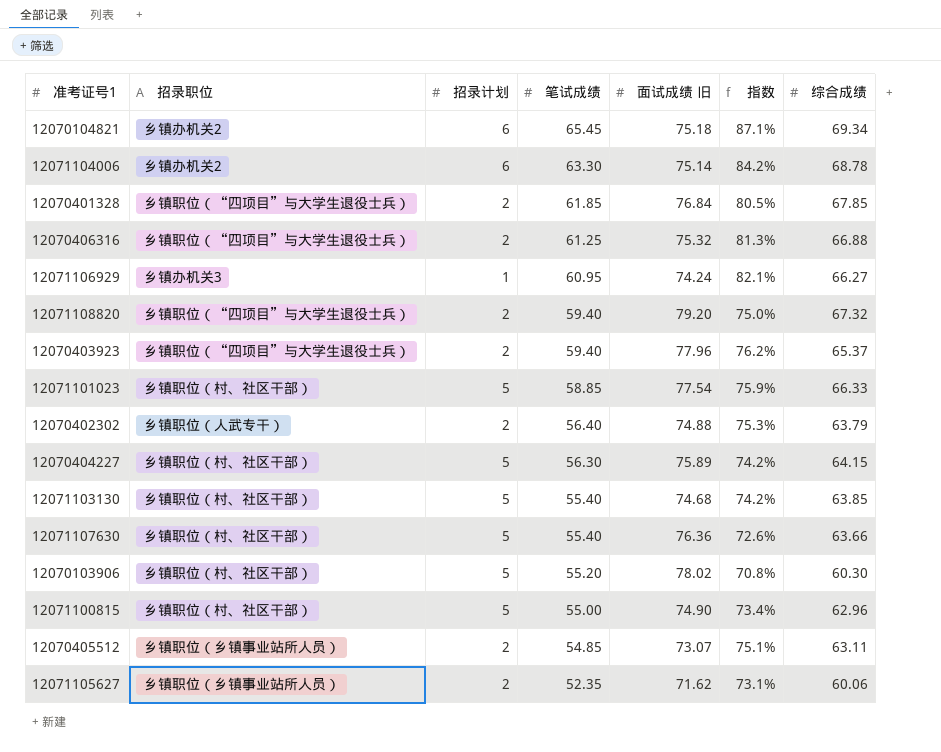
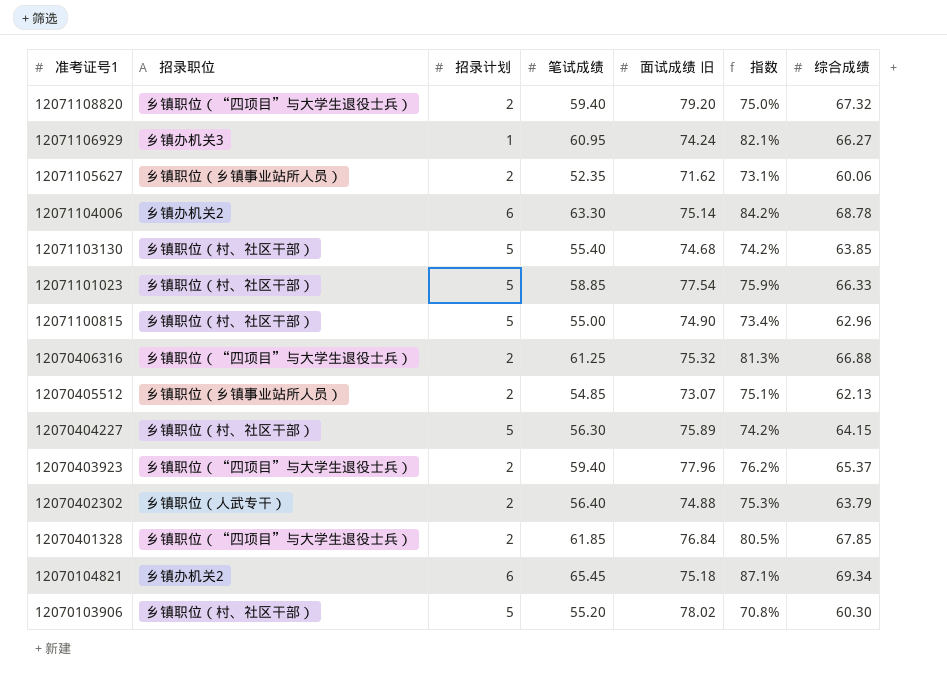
row order: 笔试成绩 descending -> 准考证号1 descending
row 12071107630: 乡镇职位（村、社区干部） | 5 | 55.40 | 76.36 | 72.6% | 63.66 -> none
12070405512 | 综合成绩: 63.11 -> 62.13

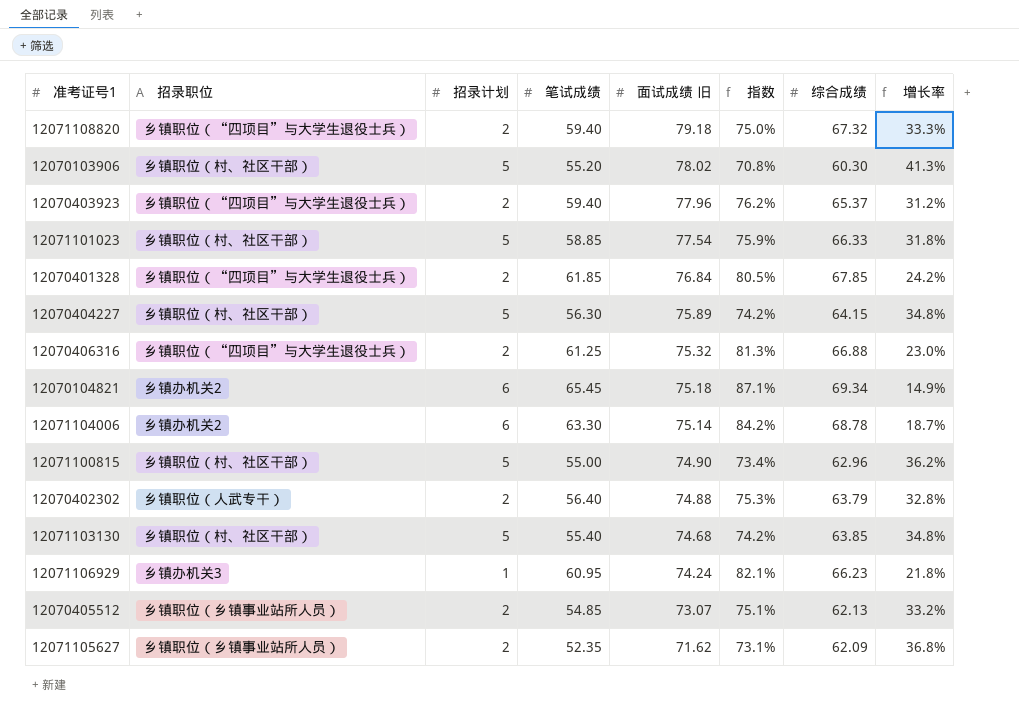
row order: 准考证号1 descending -> 面试成绩 旧 descending
column 增长率 | formula: none -> ([面试成绩 旧] - [笔试成绩]) / [笔试成绩]
12071108820 | 面试成绩 旧: 79.20 -> 79.18
12071106929 | 综合成绩: 66.27 -> 66.23
12071105627 | 综合成绩: 60.06 -> 62.09

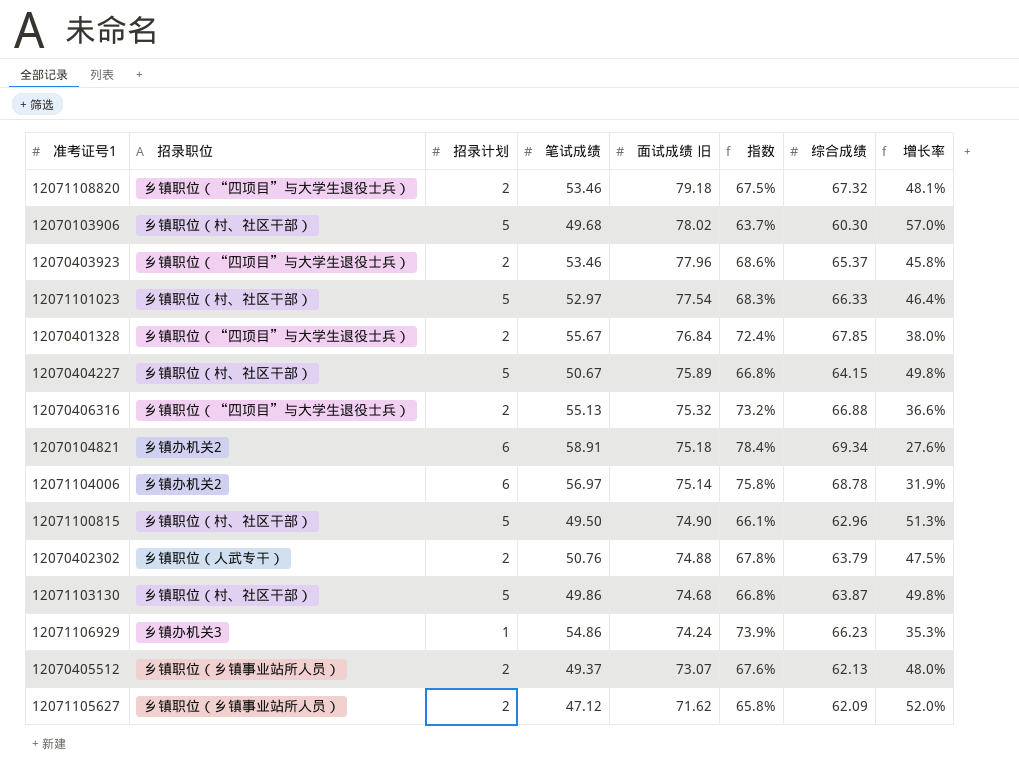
12071108820 | 笔试成绩: 59.40 -> 53.46
12071108820 | 指数: 75.0% -> 67.5%
12071108820 | 增长率: 33.3% -> 48.1%
12070103906 | 笔试成绩: 55.20 -> 49.68
12070103906 | 指数: 70.8% -> 63.7%
12070103906 | 增长率: 41.3% -> 57.0%
12070403923 | 笔试成绩: 59.40 -> 53.46
12070403923 | 指数: 76.2% -> 68.6%
12070403923 | 增长率: 31.2% -> 45.8%
12071101023 | 笔试成绩: 58.85 -> 52.97
12071101023 | 指数: 75.9% -> 68.3%
12071101023 | 增长率: 31.8% -> 46.4%
12070401328 | 笔试成绩: 61.85 -> 55.67
12070401328 | 指数: 80.5% -> 72.4%
12070401328 | 增长率: 24.2% -> 38.0%
12070404227 | 笔试成绩: 56.30 -> 50.67
12070404227 | 指数: 74.2% -> 66.8%
12070404227 | 增长率: 34.8% -> 49.8%
12070406316 | 笔试成绩: 61.25 -> 55.13
12070406316 | 指数: 81.3% -> 73.2%
12070406316 | 增长率: 23.0% -> 36.6%
12070104821 | 笔试成绩: 65.45 -> 58.91
12070104821 | 指数: 87.1% -> 78.4%
12070104821 | 增长率: 14.9% -> 27.6%
12071104006 | 笔试成绩: 63.30 -> 56.97
12071104006 | 指数: 84.2% -> 75.8%
12071104006 | 增长率: 18.7% -> 31.9%
12071100815 | 笔试成绩: 55.00 -> 49.50
12071100815 | 指数: 73.4% -> 66.1%
12071100815 | 增长率: 36.2% -> 51.3%
12070402302 | 笔试成绩: 56.40 -> 50.76
12070402302 | 指数: 75.3% -> 67.8%
12070402302 | 增长率: 32.8% -> 47.5%
12071103130 | 笔试成绩: 55.40 -> 49.86
12071103130 | 指数: 74.2% -> 66.8%
12071103130 | 综合成绩: 63.85 -> 63.87
12071103130 | 增长率: 34.8% -> 49.8%
12071106929 | 笔试成绩: 60.95 -> 54.86
12071106929 | 指数: 82.1% -> 73.9%
12071106929 | 增长率: 21.8% -> 35.3%
12070405512 | 笔试成绩: 54.85 -> 49.37
12070405512 | 指数: 75.1% -> 67.6%
12070405512 | 增长率: 33.2% -> 48.0%
12071105627 | 笔试成绩: 52.35 -> 47.12
12071105627 | 指数: 73.1% -> 65.8%
12071105627 | 增长率: 36.8% -> 52.0%

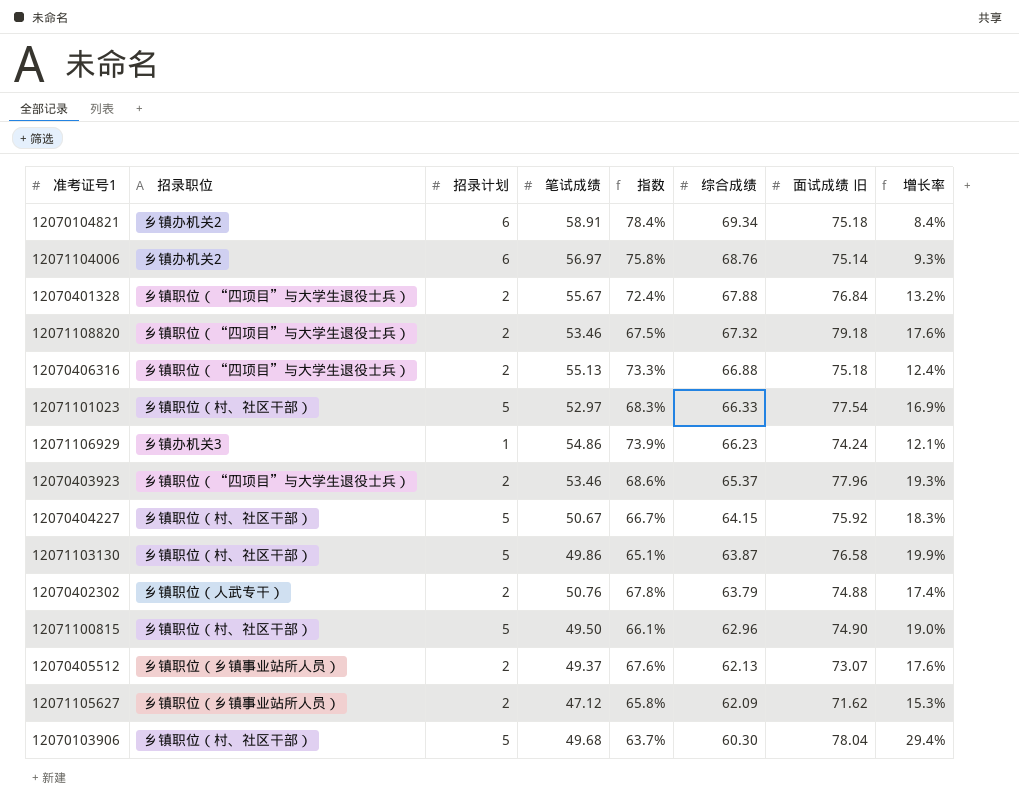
row order: 面试成绩 旧 descending -> 综合成绩 descending
column 面试成绩 旧 | position: 5 -> 7
column 增长率 | formula: ([面试成绩 旧] - [笔试成绩]) / [笔试成绩] -> ([面试成绩 旧] - [综合成绩]) / [综合成绩]
12071104006 | 综合成绩: 68.78 -> 68.76
12070401328 | 综合成绩: 67.85 -> 67.88
12070406316 | 指数: 73.2% -> 73.3%
12070406316 | 面试成绩 旧: 75.32 -> 75.18
12070404227 | 指数: 66.8% -> 66.7%
12070404227 | 面试成绩 旧: 75.89 -> 75.92
12071103130 | 指数: 66.8% -> 65.1%
12071103130 | 面试成绩 旧: 74.68 -> 76.58
12070103906 | 面试成绩 旧: 78.02 -> 78.04

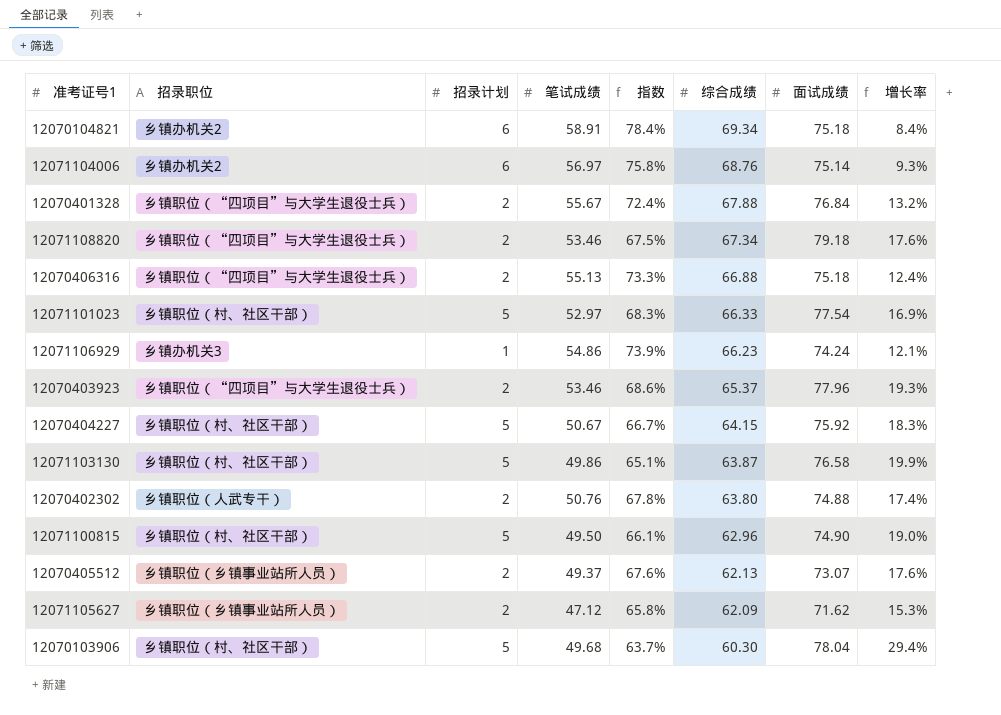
column name: 面试成绩 旧 -> 面试成绩
12071108820 | 综合成绩: 67.32 -> 67.34
12070402302 | 综合成绩: 63.79 -> 63.80

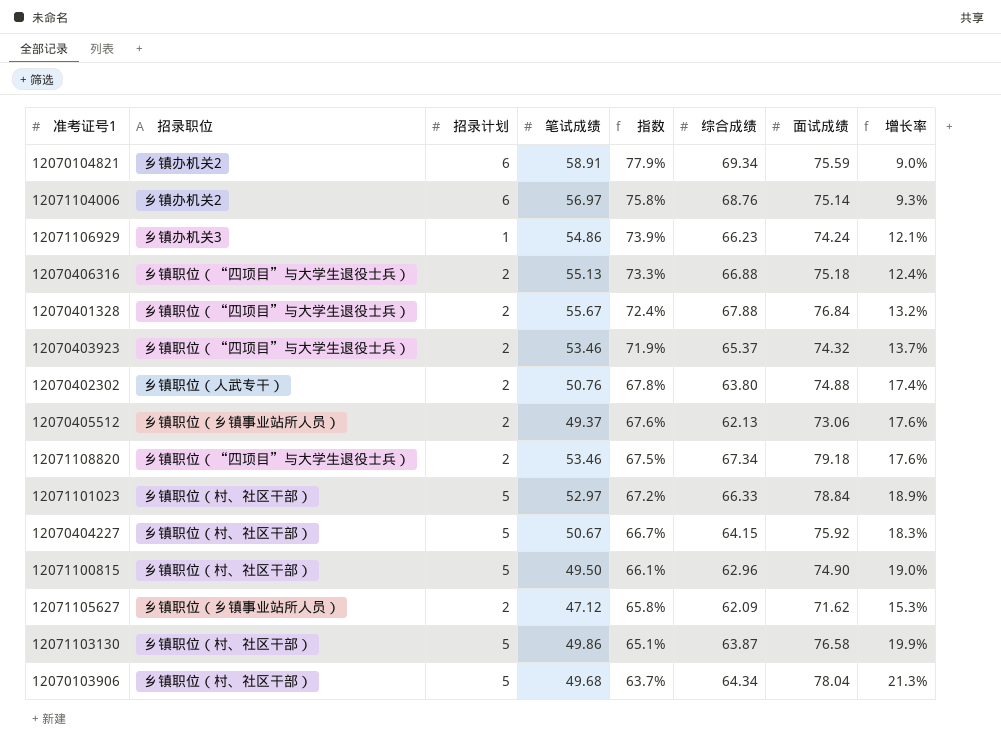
row order: 综合成绩 descending -> 指数 descending
12070104821 | 指数: 78.4% -> 77.9%
12070104821 | 面试成绩: 75.18 -> 75.59
12070104821 | 增长率: 8.4% -> 9.0%
12070403923 | 指数: 68.6% -> 71.9%
12070403923 | 面试成绩: 77.96 -> 74.32
12070403923 | 增长率: 19.3% -> 13.7%
12070405512 | 面试成绩: 73.07 -> 73.06
12071101023 | 指数: 68.3% -> 67.2%
12071101023 | 面试成绩: 77.54 -> 78.84
12071101023 | 增长率: 16.9% -> 18.9%
12070103906 | 综合成绩: 60.30 -> 64.34
12070103906 | 增长率: 29.4% -> 21.3%

